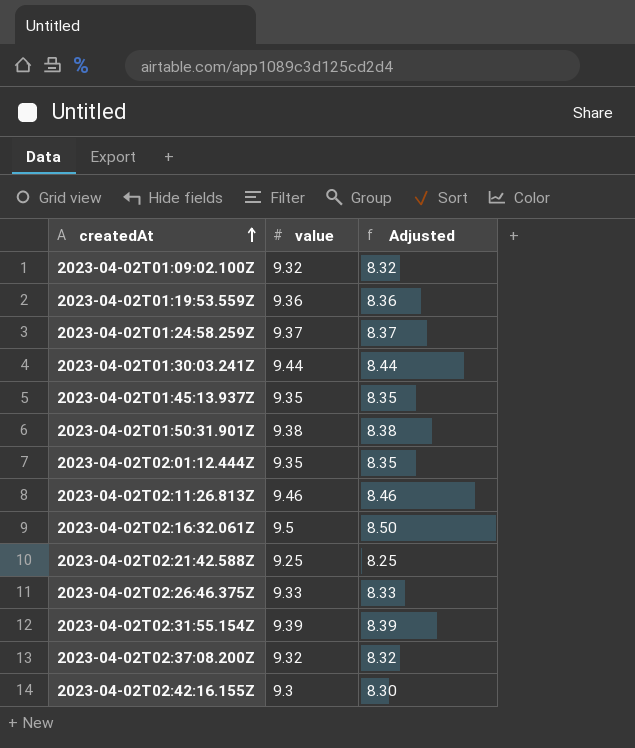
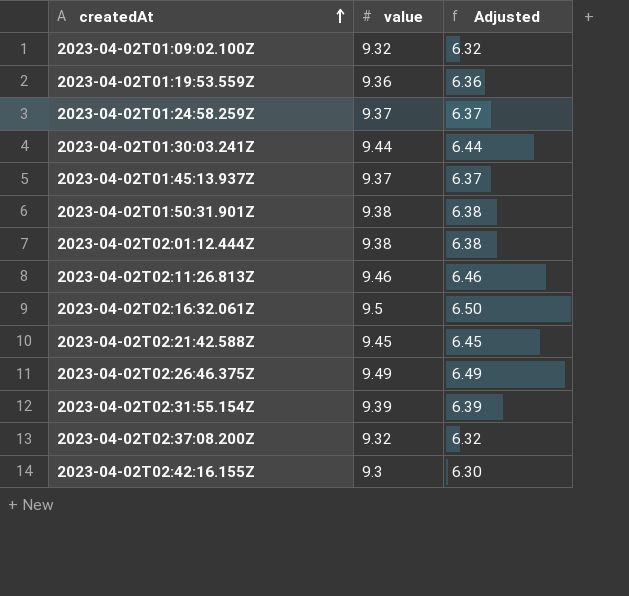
column Adjusted | formula: [value] - 1 -> [value] - 3
2023-04-02T01:45:13.937Z | value: 9.35 -> 9.37
2023-04-02T02:01:12.444Z | value: 9.35 -> 9.38
2023-04-02T02:21:42.588Z | value: 9.25 -> 9.45
2023-04-02T02:26:46.375Z | value: 9.33 -> 9.49

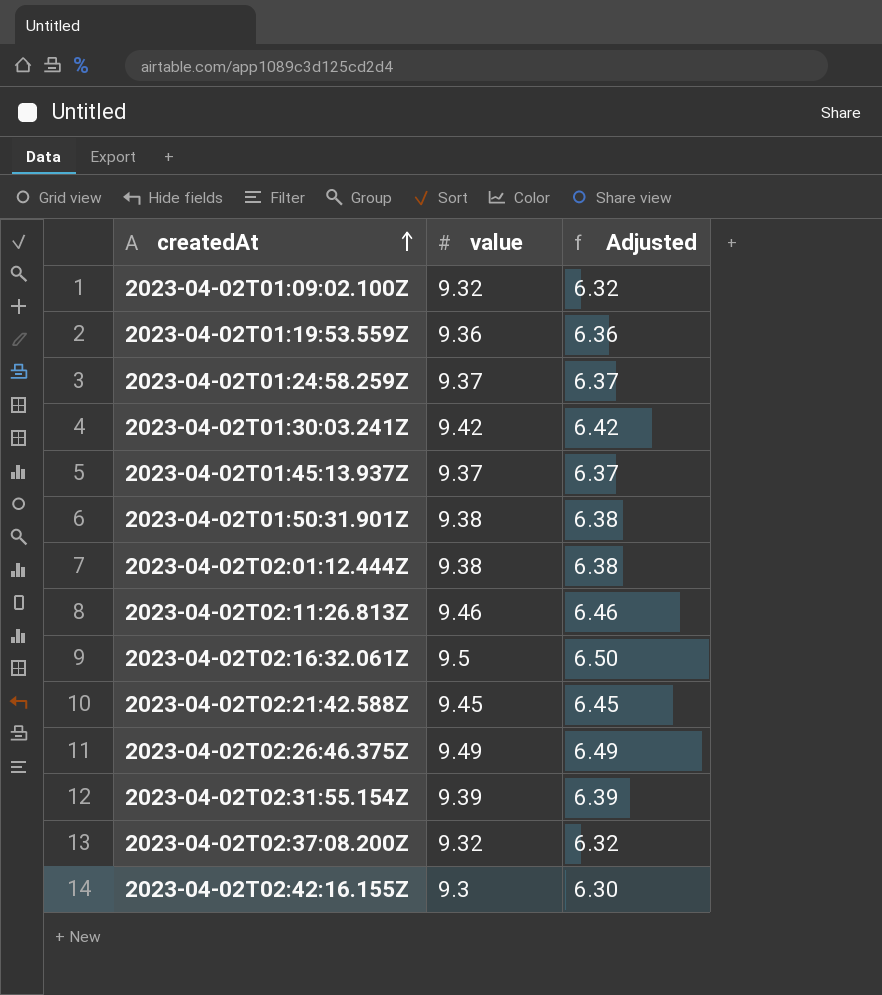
2023-04-02T01:30:03.241Z | value: 9.44 -> 9.42
2023-04-02T01:30:03.241Z | Adjusted: 6.44 -> 6.42

